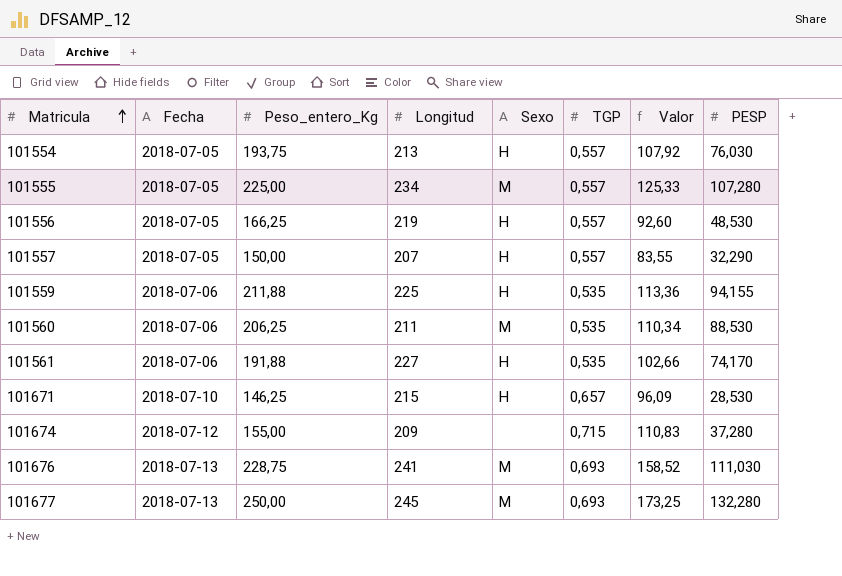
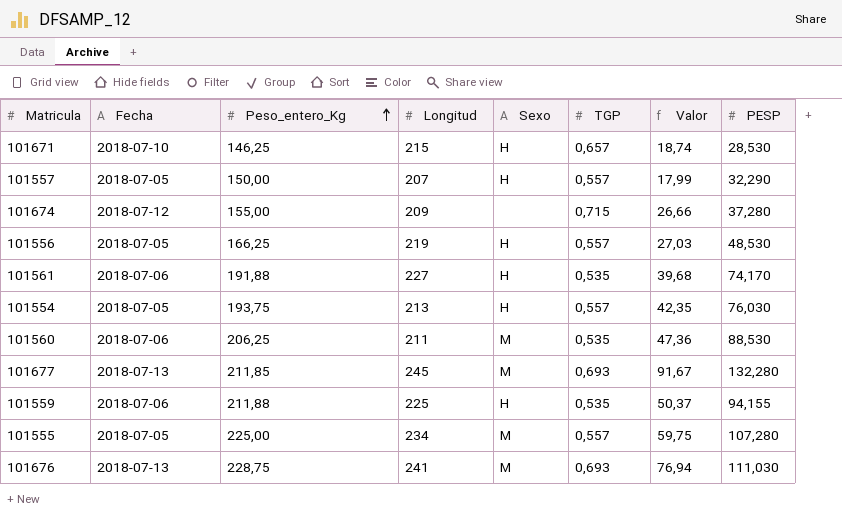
row order: Matricula ascending -> Peso_entero_Kg ascending
column Valor | formula: [Peso_entero_Kg] * [TGP] -> [TGP] * [PESP]
101677 | Peso_entero_Kg: 250,00 -> 211,85

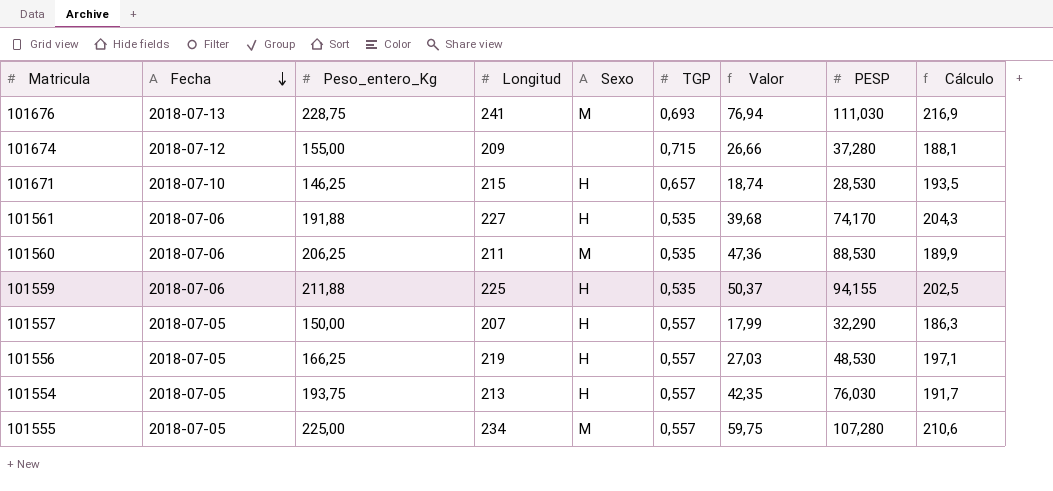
row order: Peso_entero_Kg ascending -> Fecha descending
column Cálculo | formula: none -> [Longitud] * 0,9
row 101677: 2018-07-13 | 211,85 | 245 | M | 0,693 | 91,67 | 132,280 -> none

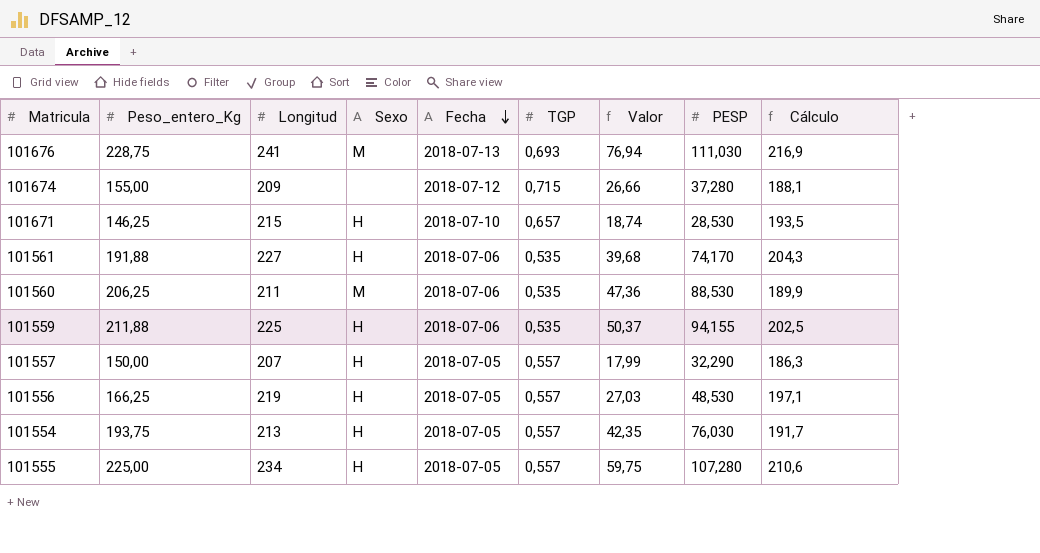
column Fecha | position: 2 -> 5
101555 | Sexo: M -> H

